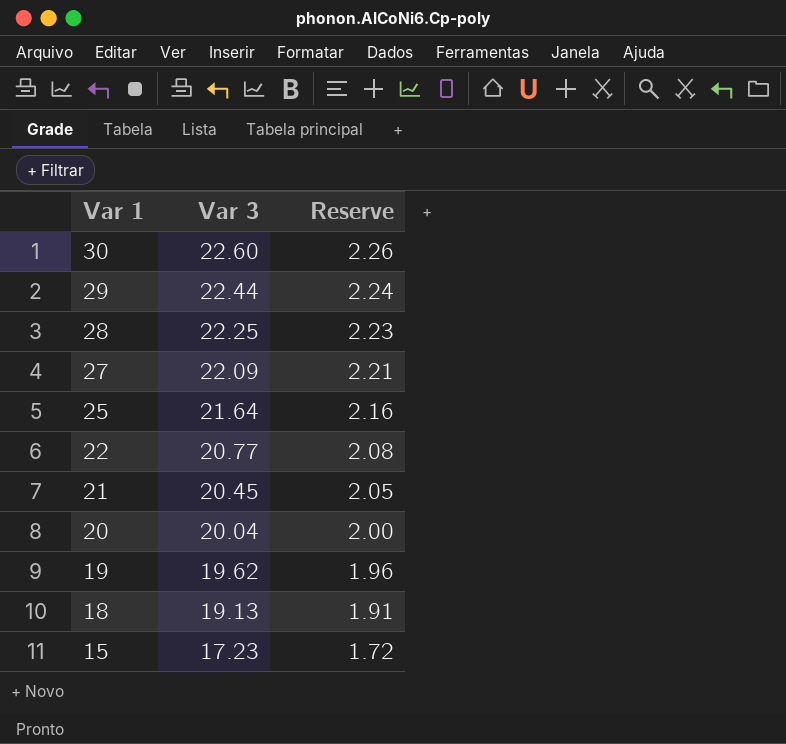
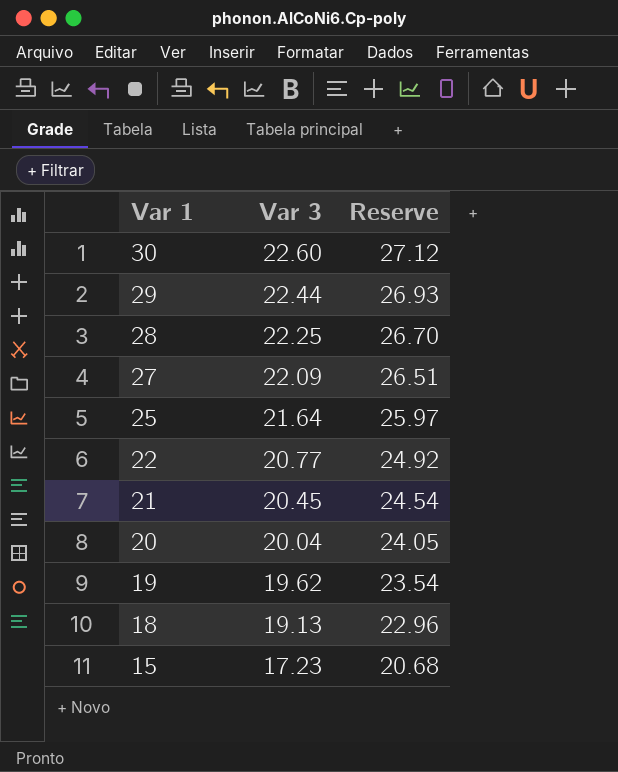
column Reserve | formula: [Var 3] * 0.1 -> [Var 3] * 1.2

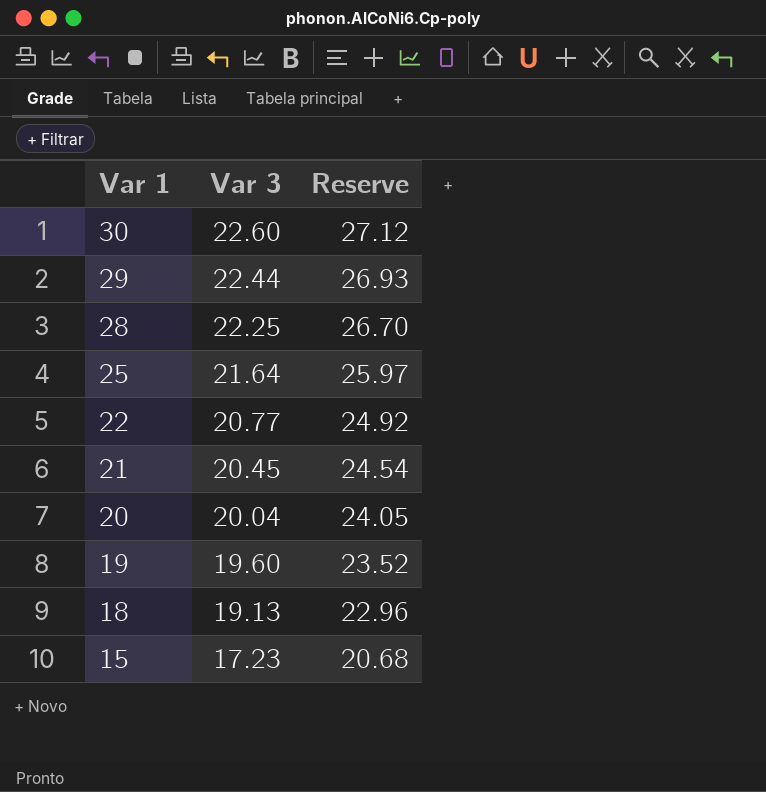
row 27: 22.09 | 26.51 -> none
19 | Var 3: 19.62 -> 19.60
19 | Reserve: 23.54 -> 23.52

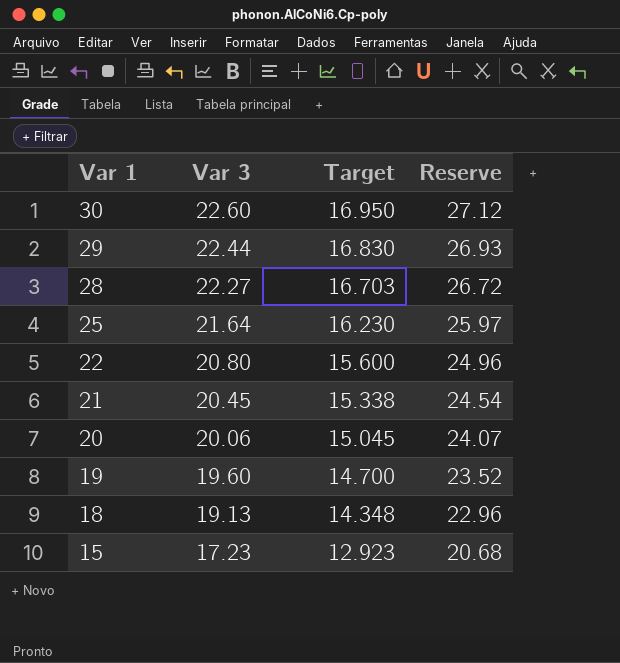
column Target | formula: none -> [Var 3] * 0.75
28 | Var 3: 22.25 -> 22.27
28 | Reserve: 26.70 -> 26.72
22 | Var 3: 20.77 -> 20.80
22 | Reserve: 24.92 -> 24.96
20 | Var 3: 20.04 -> 20.06
20 | Reserve: 24.05 -> 24.07

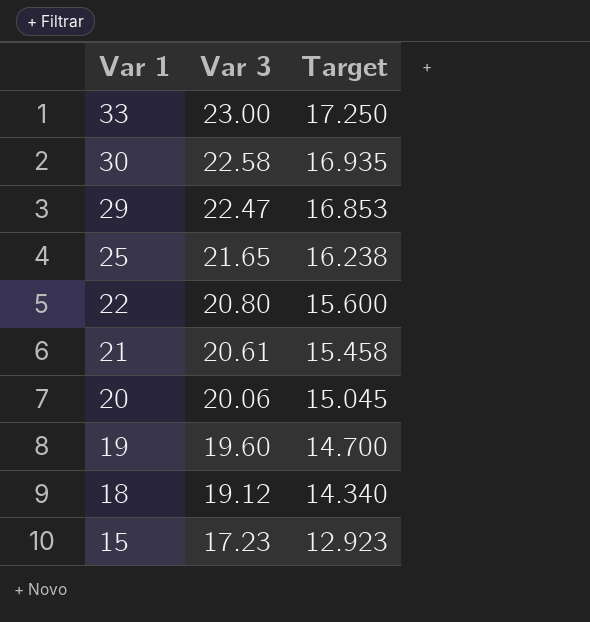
column Reserve | formula: [Var 3] * 1.2 -> none
row 28: 22.27 | 16.703 | 26.72 -> none
row 33: none -> 23.00 | 17.250
30 | Var 3: 22.60 -> 22.58
30 | Target: 16.950 -> 16.935
29 | Var 3: 22.44 -> 22.47
29 | Target: 16.830 -> 16.853
25 | Var 3: 21.64 -> 21.65
25 | Target: 16.230 -> 16.238
21 | Var 3: 20.45 -> 20.61
21 | Target: 15.338 -> 15.458
18 | Var 3: 19.13 -> 19.12
18 | Target: 14.348 -> 14.340

